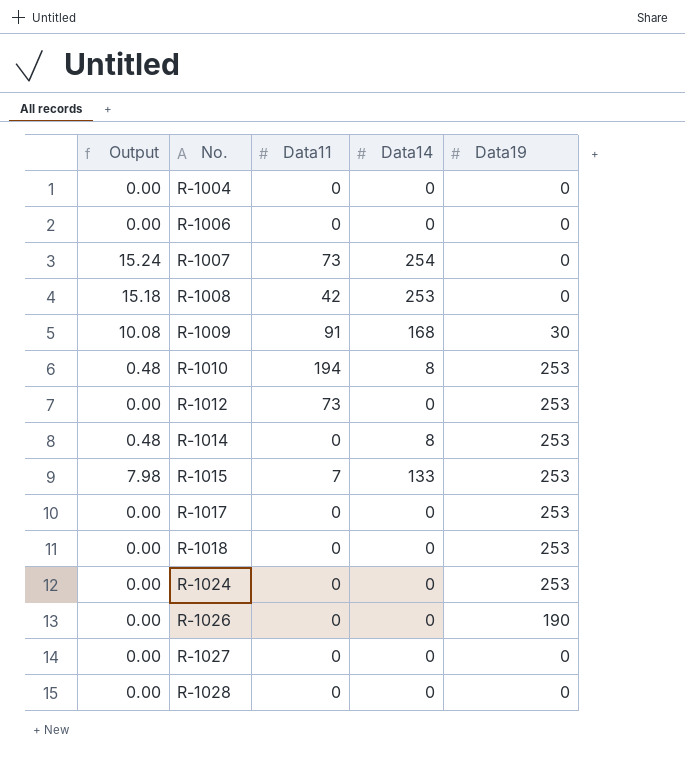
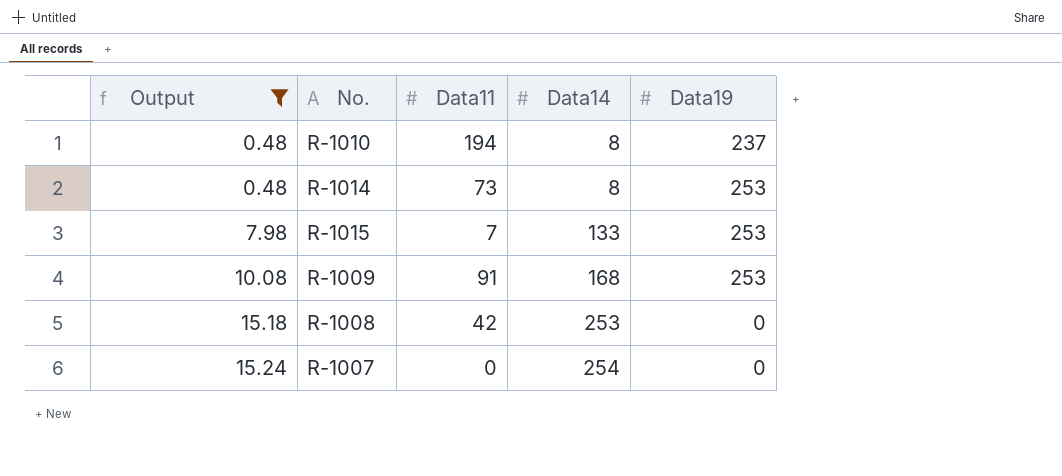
filter: none -> Output != 0.00
row order: No. ascending -> Output ascending
R-1010 | Data19: 253 -> 237
R-1014 | Data11: 0 -> 73
R-1009 | Data19: 30 -> 253
R-1007 | Data11: 73 -> 0

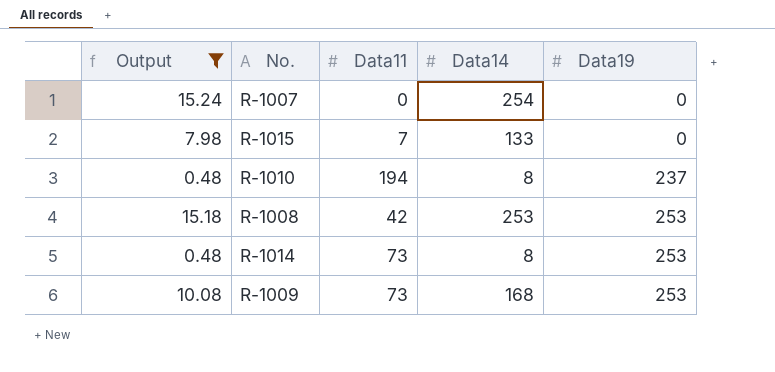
row order: Output ascending -> Data19 ascending
R-1015 | Data19: 253 -> 0
R-1008 | Data19: 0 -> 253
R-1009 | Data11: 91 -> 73

